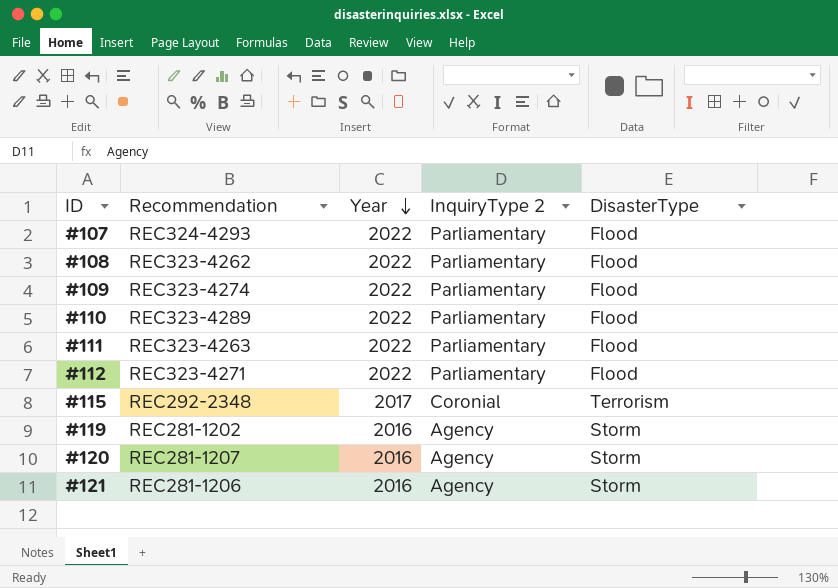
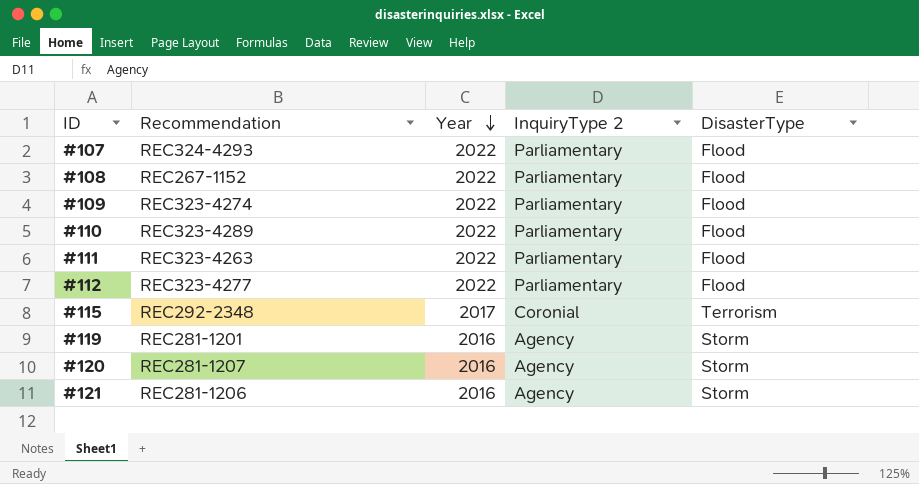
#108 | Recommendation: REC323-4262 -> REC267-1152
#112 | Recommendation: REC323-4271 -> REC323-4277
#119 | Recommendation: REC281-1202 -> REC281-1201

